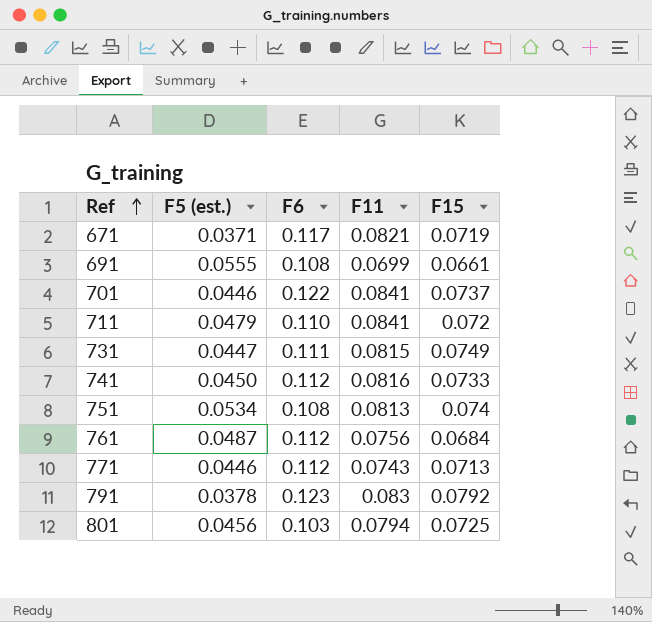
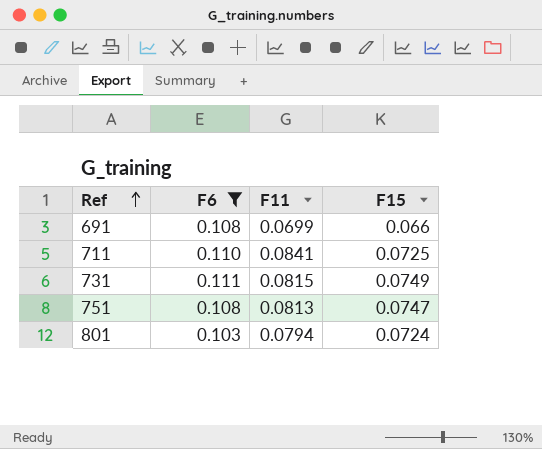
filter: none -> F6 <= 0.111
column F5 (est.) | position: 2 -> none
691 | F15: 0.0661 -> 0.066
711 | F15: 0.072 -> 0.0725
751 | F15: 0.074 -> 0.0747
801 | F15: 0.0725 -> 0.0724

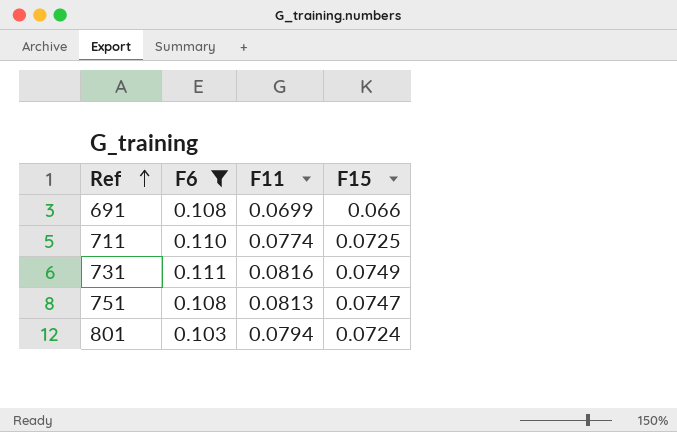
711 | F11: 0.0841 -> 0.0774
731 | F11: 0.0815 -> 0.0816

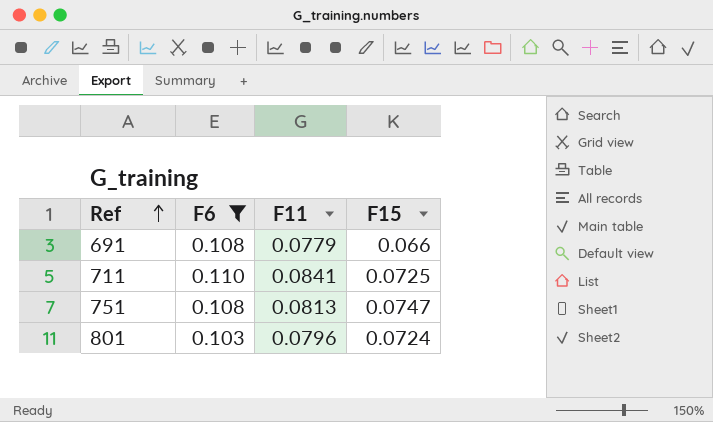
row 731: 0.111 | 0.0816 | 0.0749 -> none
691 | F11: 0.0699 -> 0.0779
711 | F11: 0.0774 -> 0.0841
801 | F11: 0.0794 -> 0.0796

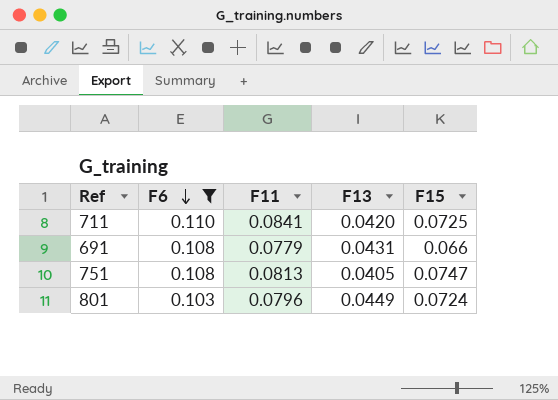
row order: Ref ascending -> F6 descending
column F13 | position: none -> 4

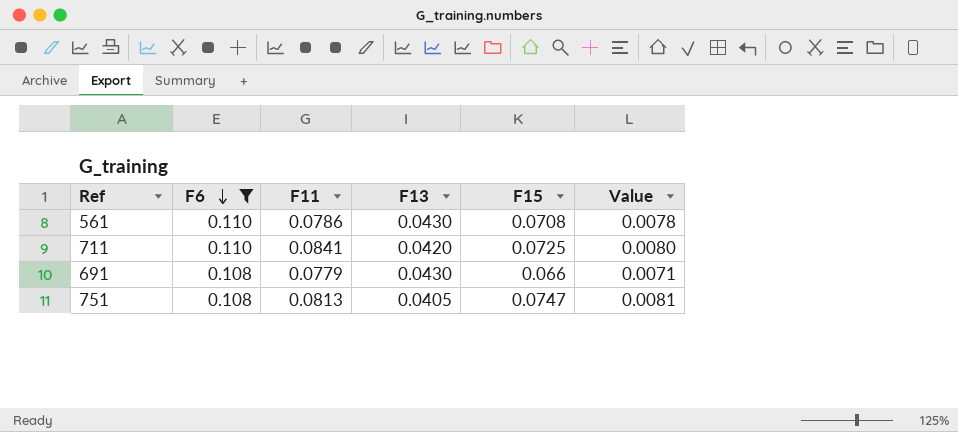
column Value | formula: none -> [F6] * [F15]
row 801: 0.103 | 0.0796 | 0.0449 | 0.0724 -> none
row 561: none -> 0.110 | 0.0786 | 0.0430 | 0.0708 | 0.0078
691 | F13: 0.0431 -> 0.0430

